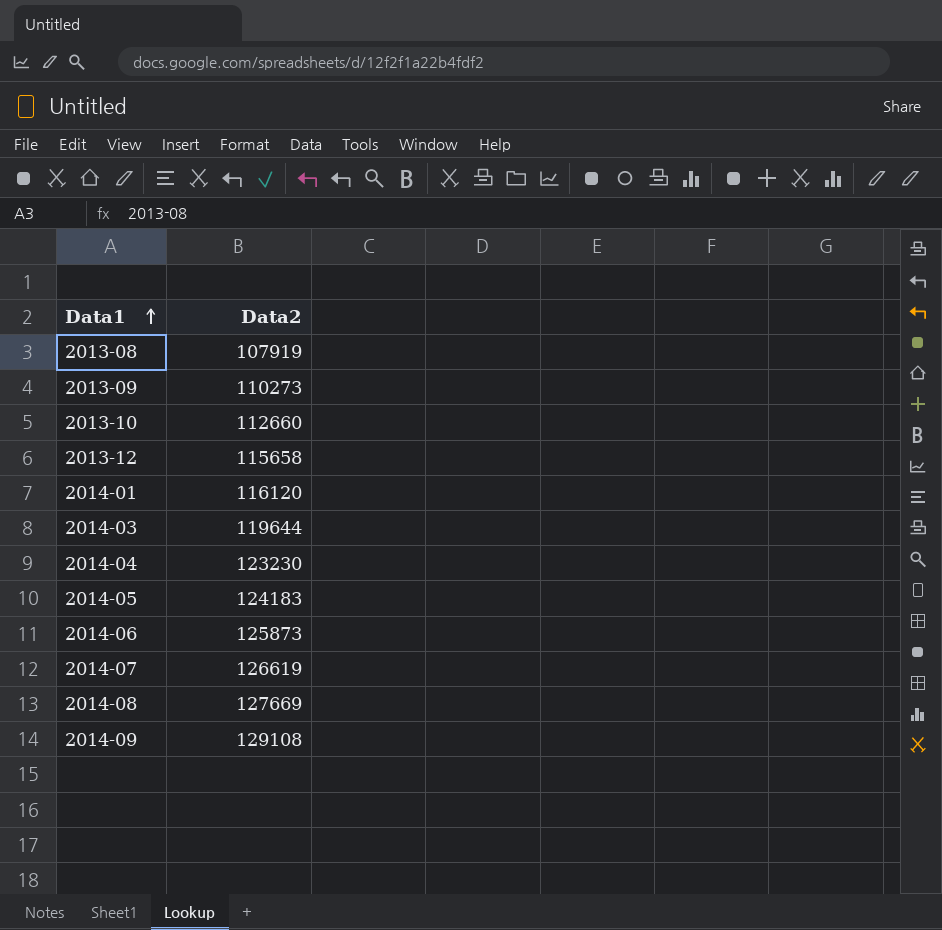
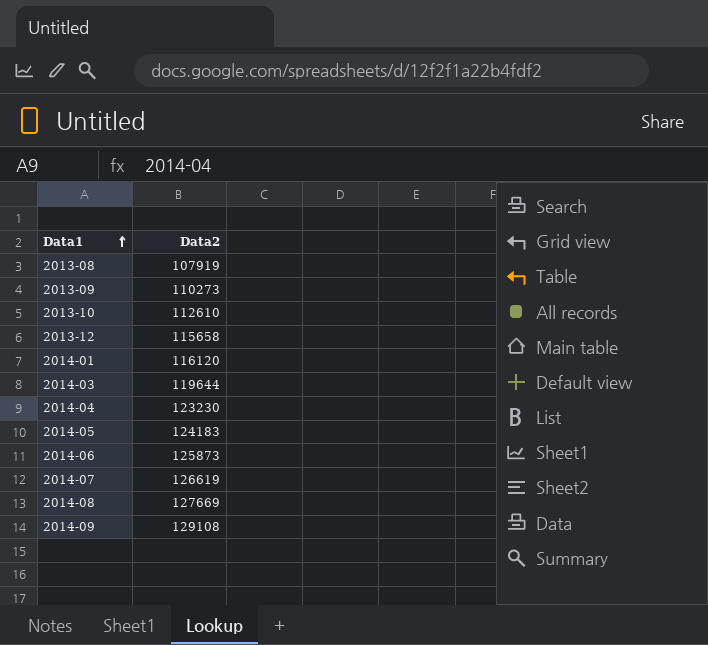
2013-10 | Data2: 112660 -> 112610

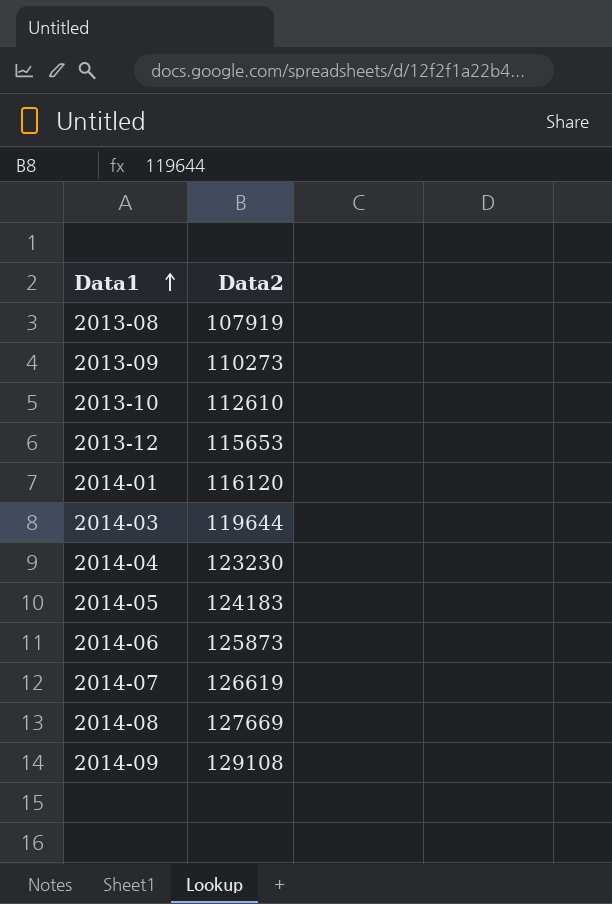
2013-12 | Data2: 115658 -> 115653

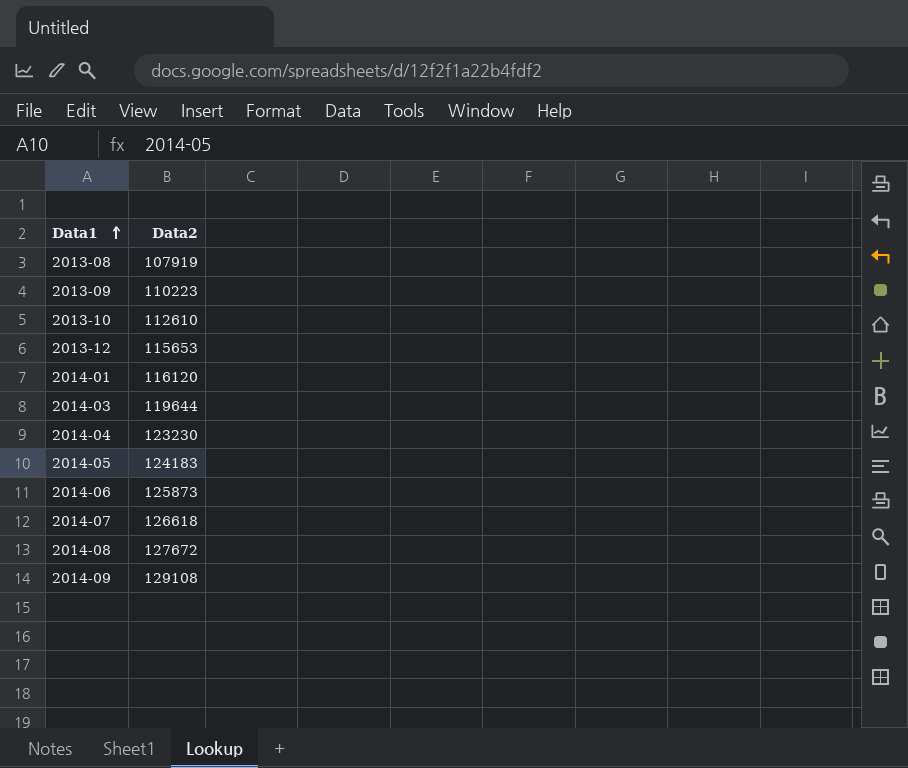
2013-09 | Data2: 110273 -> 110223
2014-07 | Data2: 126619 -> 126618
2014-08 | Data2: 127669 -> 127672

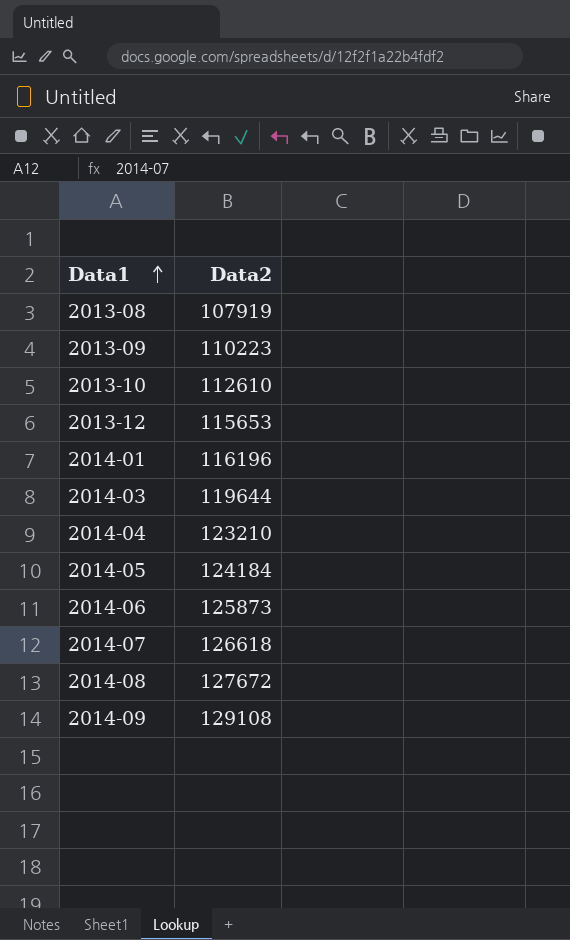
2014-01 | Data2: 116120 -> 116196
2014-04 | Data2: 123230 -> 123210
2014-05 | Data2: 124183 -> 124184

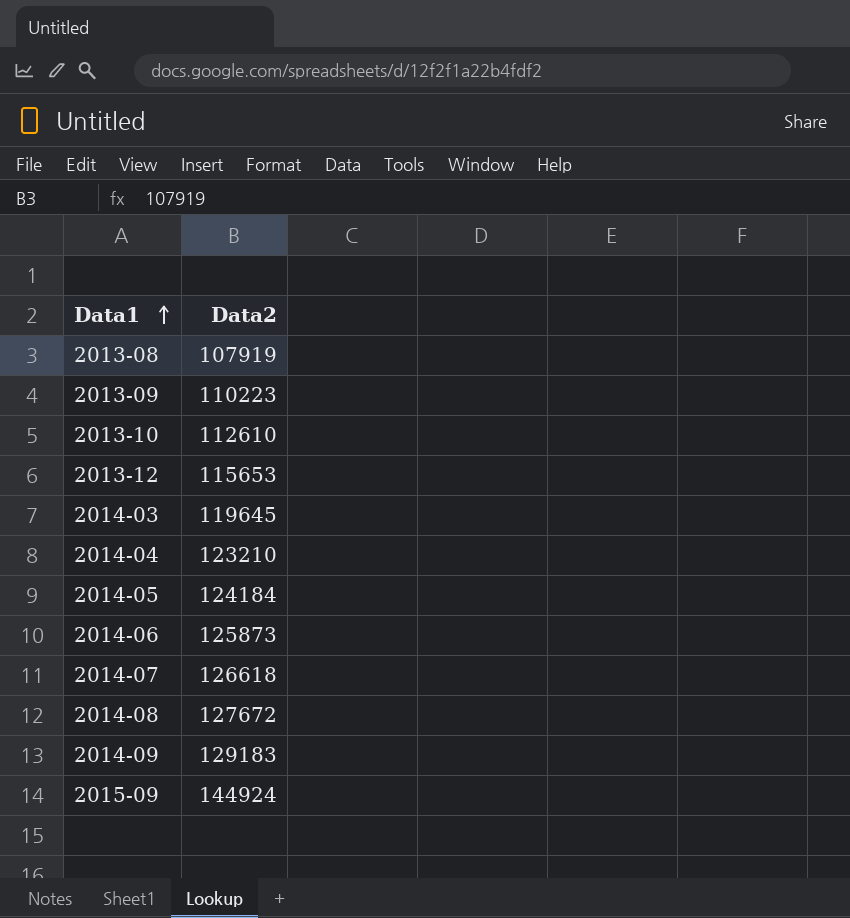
row 2014-01: 116196 -> none
2014-03 | Data2: 119644 -> 119645
2014-09 | Data2: 129108 -> 129183
row 2015-09: none -> 144924

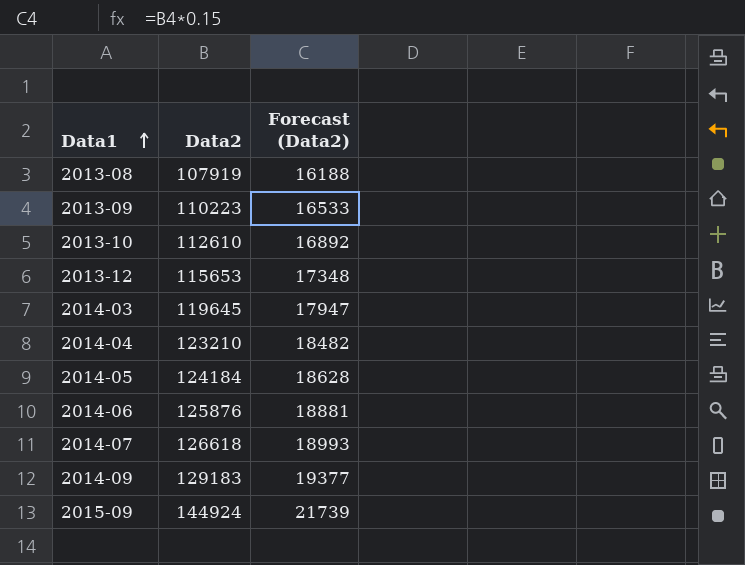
column Forecast (Data2) | formula: none -> [Data2] * 0.15
row 2014-08: 127672 -> none
2014-06 | Data2: 125873 -> 125876

